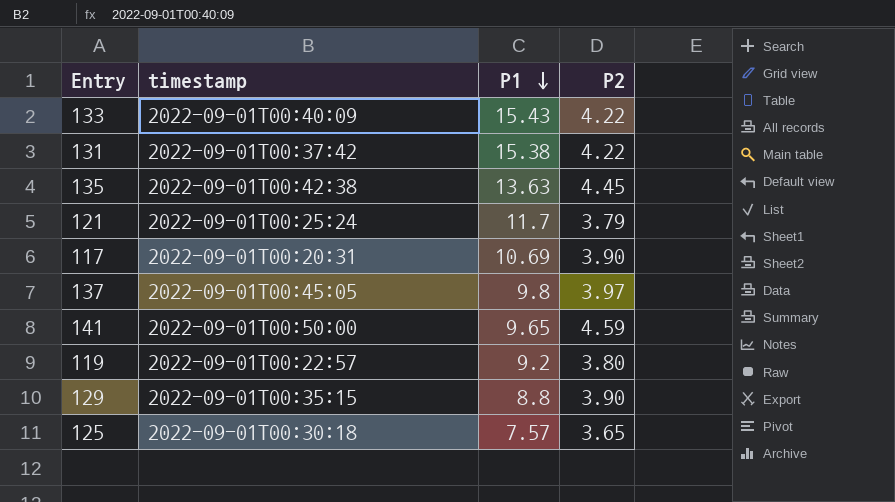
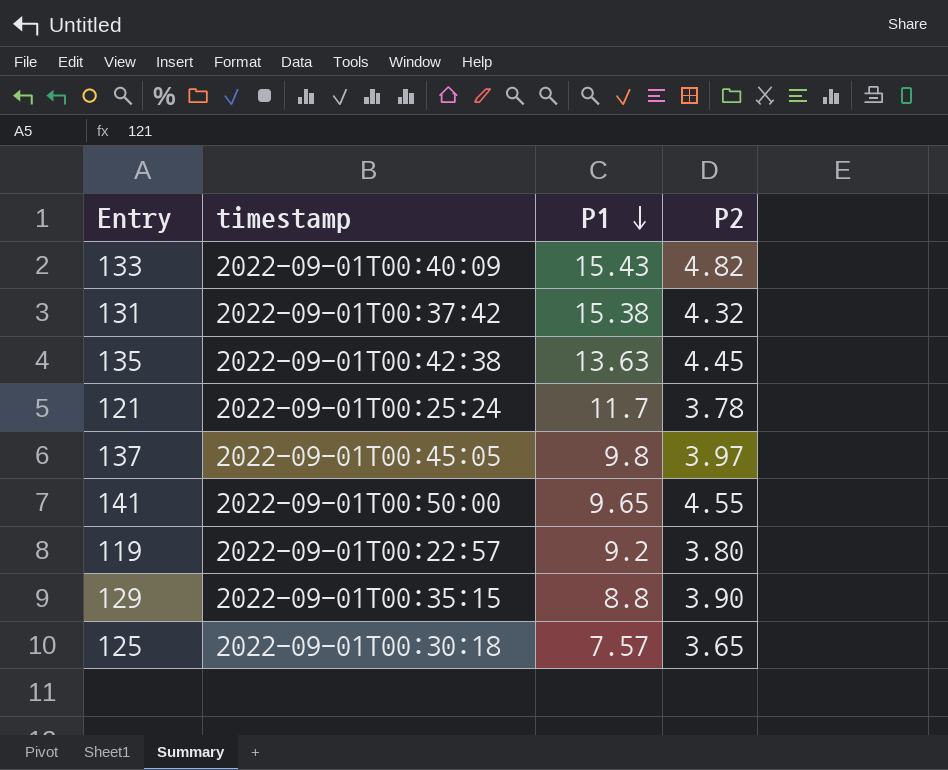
row 117: 2022-09-01T00:20:31 | 10.69 | 3.90 -> none
133 | P2: 4.22 -> 4.82
131 | P2: 4.22 -> 4.32
121 | P2: 3.79 -> 3.78
141 | P2: 4.59 -> 4.55

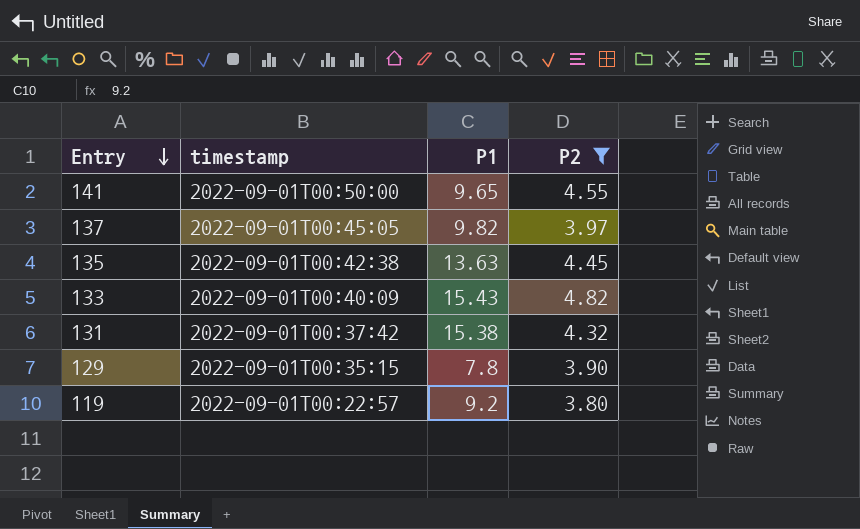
filter: none -> P2 >= 3.80
row order: P1 descending -> Entry descending
137 | P1: 9.8 -> 9.82
129 | P1: 8.8 -> 7.8

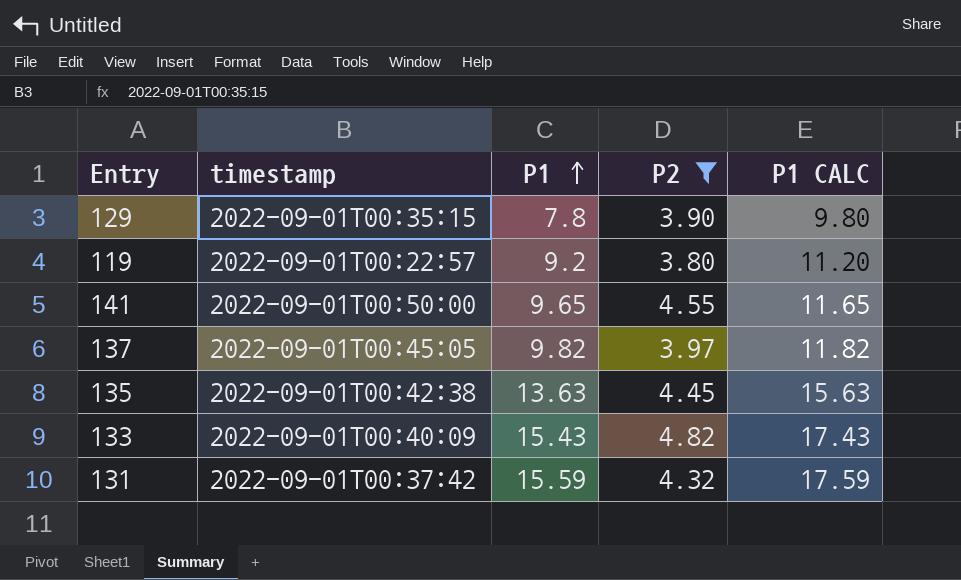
row order: Entry descending -> P1 ascending
column P1 CALC | formula: none -> [P1] + 2
131 | P1: 15.38 -> 15.59

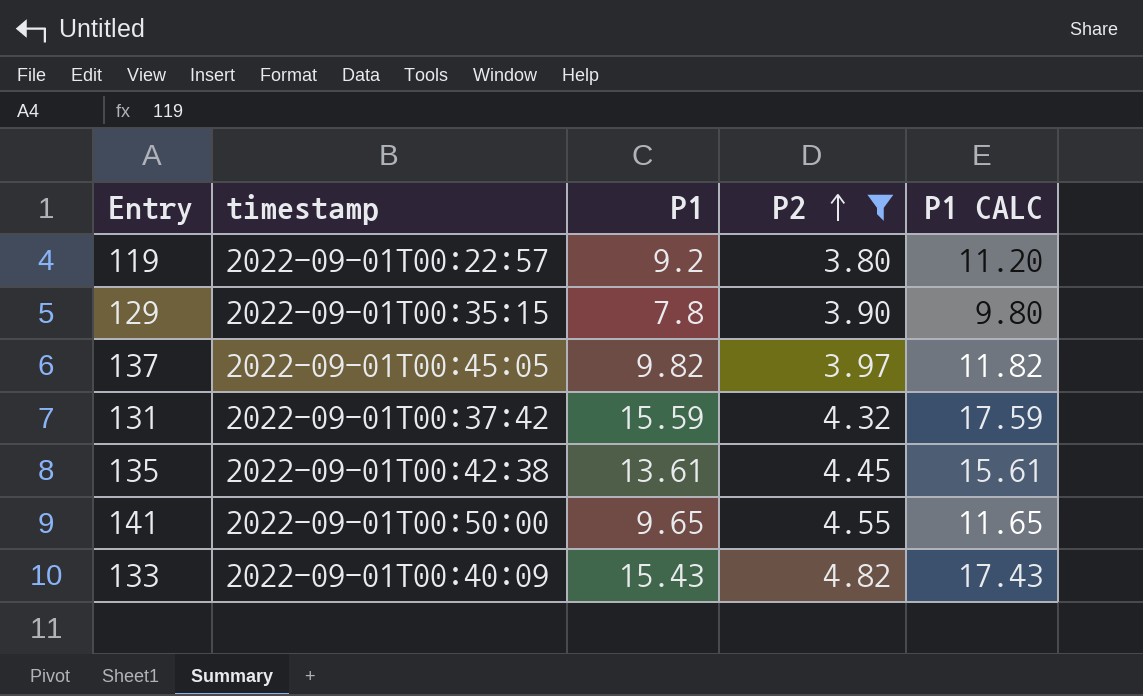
row order: P1 ascending -> P2 ascending
135 | P1: 13.63 -> 13.61
135 | P1 CALC: 15.63 -> 15.61

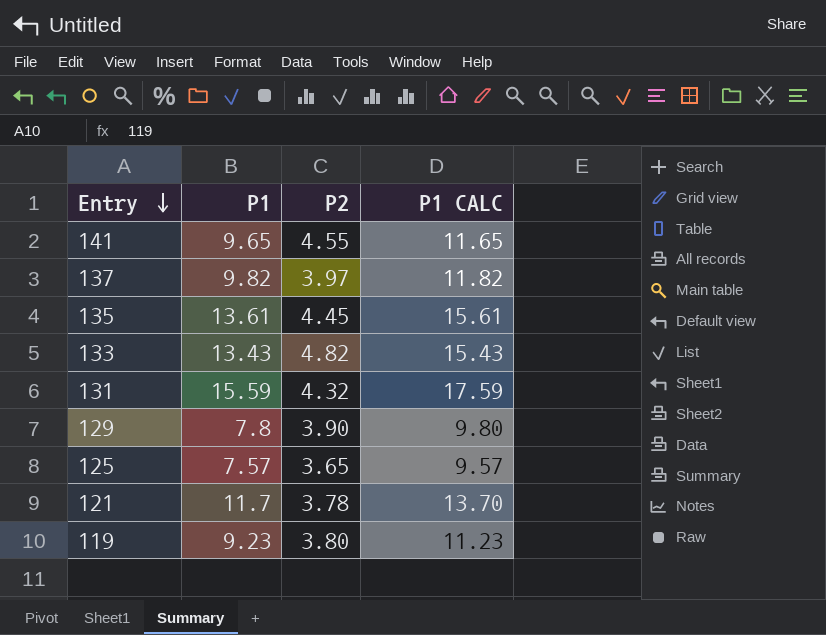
filter: P2 >= 3.80 -> none
row order: P2 ascending -> Entry descending
column timestamp | position: 2 -> none
133 | P1: 15.43 -> 13.43
133 | P1 CALC: 17.43 -> 15.43
119 | P1: 9.2 -> 9.23
119 | P1 CALC: 11.20 -> 11.23

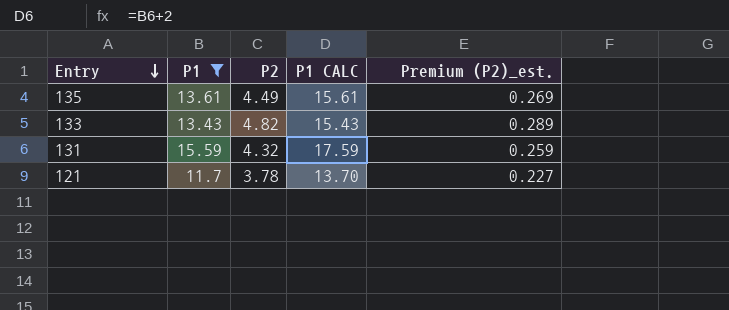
filter: none -> P1 >= 11.7
column Premium (P2)_est. | formula: none -> [P2] * 0.06
135 | P2: 4.45 -> 4.49

